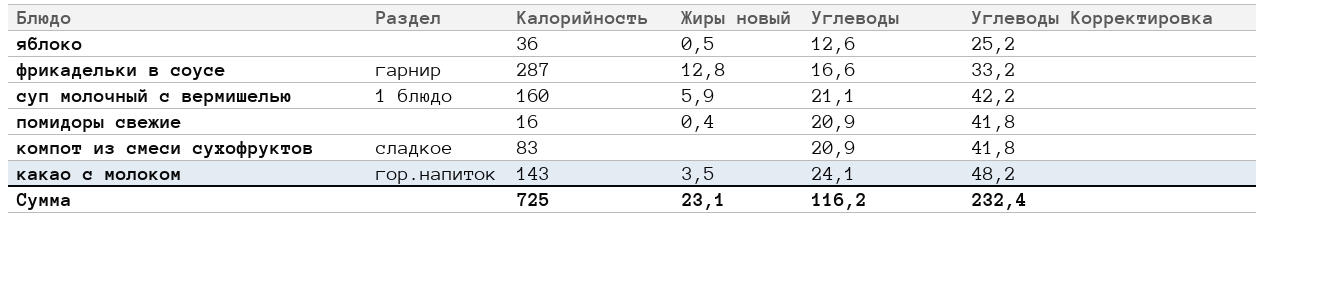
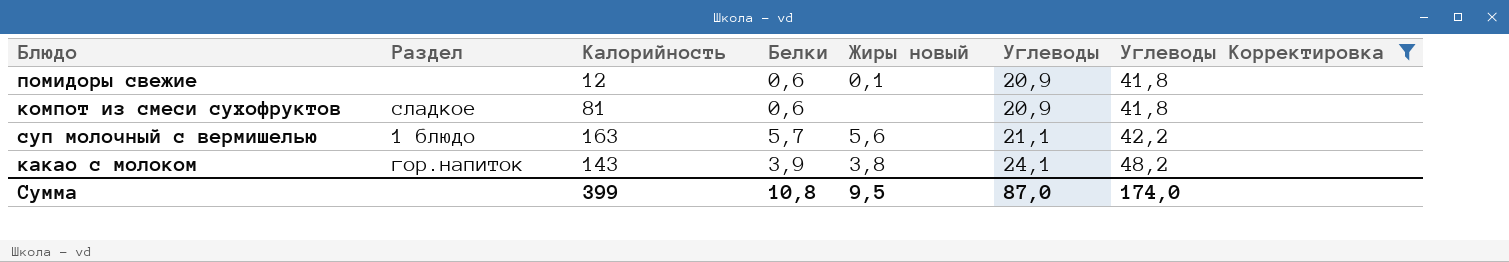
filter: none -> Углеводы Корректировка >= 41,8
row order: Блюдо descending -> Углеводы ascending
column Белки | position: none -> 4
помидоры свежие | Калорийность: 16 -> 12
помидоры свежие | Жиры новый: 0,4 -> 0,1
компот из смеси сухофруктов | Калорийность: 83 -> 81
суп молочный с вермишелью | Калорийность: 160 -> 163
суп молочный с вермишелью | Жиры новый: 5,9 -> 5,6
какао с молоком | Жиры новый: 3,5 -> 3,8
Сумма | Калорийность: 725 -> 399
Сумма | Жиры новый: 23,1 -> 9,5
Сумма | Углеводы: 116,2 -> 87,0
Сумма | Углеводы Корректировка: 232,4 -> 174,0

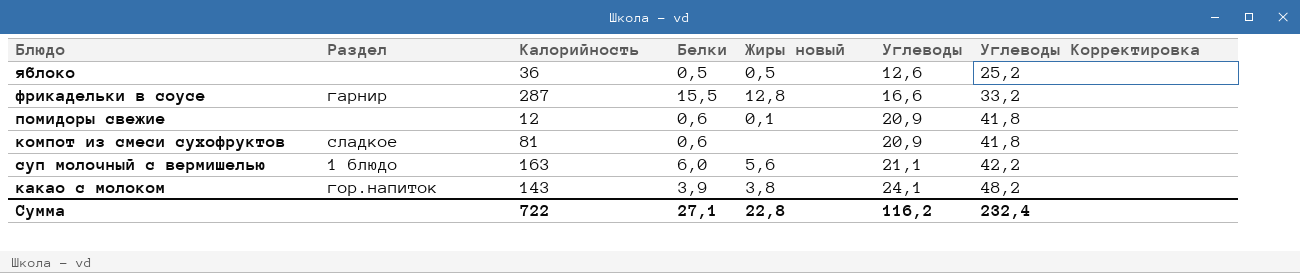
filter: Углеводы Корректировка >= 41,8 -> none
суп молочный с вермишелью | Белки: 5,7 -> 6,0
Сумма | Калорийность: 399 -> 722
Сумма | Белки: 10,8 -> 27,1
Сумма | Жиры новый: 9,5 -> 22,8
Сумма | Углеводы: 87,0 -> 116,2
Сумма | Углеводы Корректировка: 174,0 -> 232,4

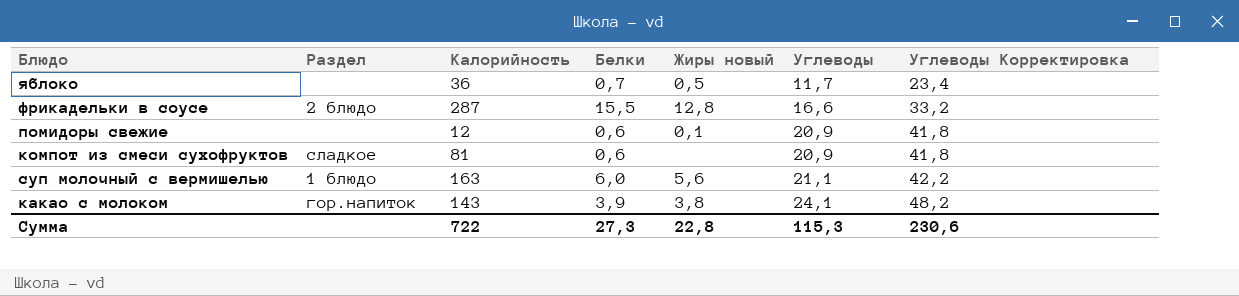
яблоко | Белки: 0,5 -> 0,7
яблоко | Углеводы: 12,6 -> 11,7
яблоко | Углеводы Корректировка: 25,2 -> 23,4
фрикадельки в соусе | Раздел: гарнир -> 2 блюдо
Сумма | Белки: 27,1 -> 27,3
Сумма | Углеводы: 116,2 -> 115,3
Сумма | Углеводы Корректировка: 232,4 -> 230,6

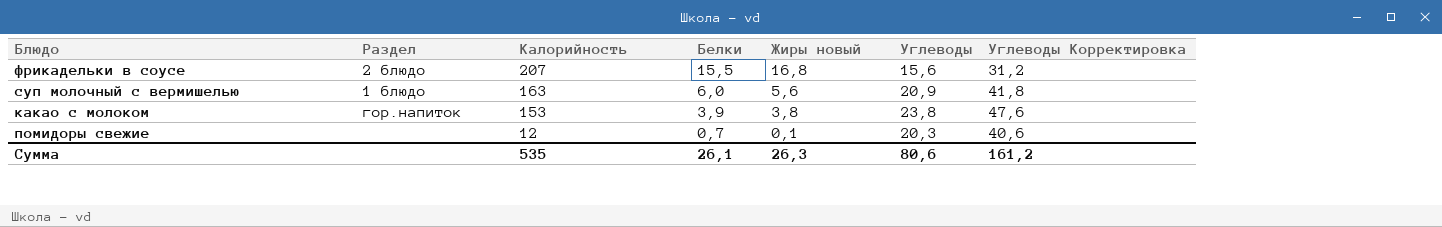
row order: Углеводы ascending -> Калорийность descending
row яблоко: none | 36 | 0,7 | 0,5 | 11,7 | 23,4 -> none
row компот из смеси сухофруктов: сладкое | 81 | 0,6 | none | 20,9 | 41,8 -> none
фрикадельки в соусе | Калорийность: 287 -> 207
фрикадельки в соусе | Жиры новый: 12,8 -> 16,8
фрикадельки в соусе | Углеводы: 16,6 -> 15,6
фрикадельки в соусе | Углеводы Корректировка: 33,2 -> 31,2
суп молочный с вермишелью | Углеводы: 21,1 -> 20,9
суп молочный с вермишелью | Углеводы Корректировка: 42,2 -> 41,8
какао с молоком | Калорийность: 143 -> 153
какао с молоком | Углеводы: 24,1 -> 23,8
какао с молоком | Углеводы Корректировка: 48,2 -> 47,6
помидоры свежие | Белки: 0,6 -> 0,7
помидоры свежие | Углеводы: 20,9 -> 20,3
помидоры свежие | Углеводы Корректировка: 41,8 -> 40,6
Сумма | Калорийность: 722 -> 535
Сумма | Белки: 27,3 -> 26,1
Сумма | Жиры новый: 22,8 -> 26,3
Сумма | Углеводы: 115,3 -> 80,6
Сумма | Углеводы Корректировка: 230,6 -> 161,2

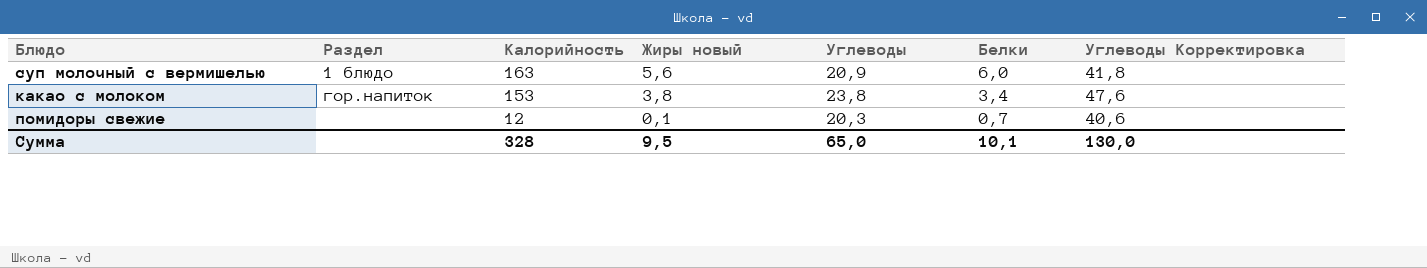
column Белки | position: 4 -> 6
row фрикадельки в соусе: 2 блюдо | 207 | 15,5 | 16,8 | 15,6 | 31,2 -> none
какао с молоком | Белки: 3,9 -> 3,4
Сумма | Калорийность: 535 -> 328
Сумма | Жиры новый: 26,3 -> 9,5
Сумма | Углеводы: 80,6 -> 65,0
Сумма | Белки: 26,1 -> 10,1
Сумма | Углеводы Корректировка: 161,2 -> 130,0

